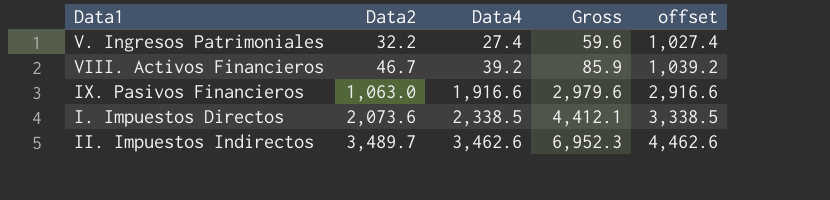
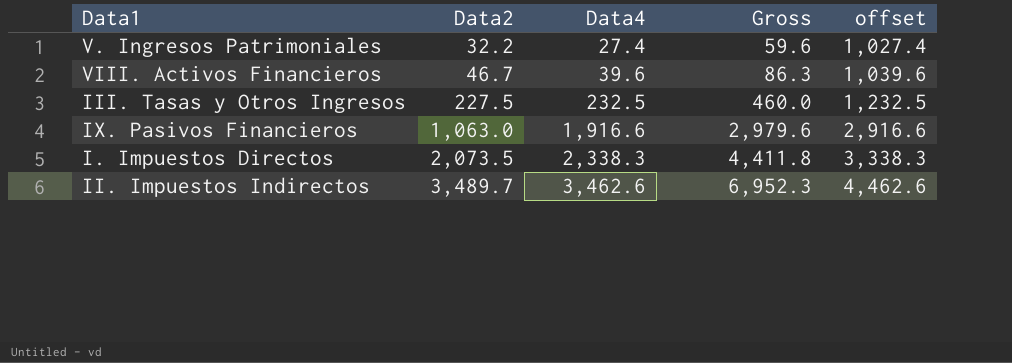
VIII. Activos Financieros | Data4: 39.2 -> 39.6
VIII. Activos Financieros | Gross: 85.9 -> 86.3
VIII. Activos Financieros | offset: 1,039.2 -> 1,039.6
row III. Tasas y Otros Ingresos: none -> 227.5 | 232.5 | 460.0 | 1,232.5
I. Impuestos Directos | Data2: 2,073.6 -> 2,073.5
I. Impuestos Directos | Data4: 2,338.5 -> 2,338.3
I. Impuestos Directos | Gross: 4,412.1 -> 4,411.8
I. Impuestos Directos | offset: 3,338.5 -> 3,338.3

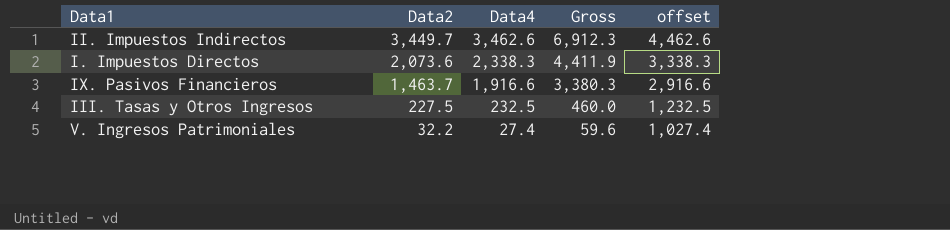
row order: Data2 ascending -> Data2 descending
row VIII. Activos Financieros: 46.7 | 39.6 | 86.3 | 1,039.6 -> none
II. Impuestos Indirectos | Data2: 3,489.7 -> 3,449.7
II. Impuestos Indirectos | Gross: 6,952.3 -> 6,912.3
I. Impuestos Directos | Data2: 2,073.5 -> 2,073.6
I. Impuestos Directos | Gross: 4,411.8 -> 4,411.9
IX. Pasivos Financieros | Data2: 1,063.0 -> 1,463.7
IX. Pasivos Financieros | Gross: 2,979.6 -> 3,380.3

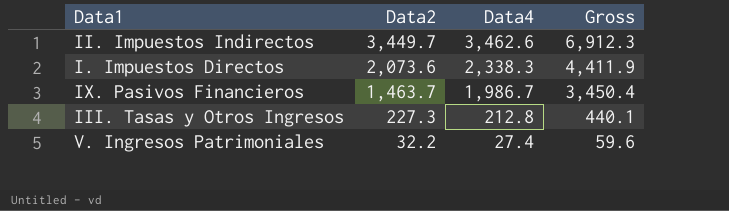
column offset | formula: [Data4] + 1000 -> none
IX. Pasivos Financieros | Data4: 1,916.6 -> 1,986.7
IX. Pasivos Financieros | Gross: 3,380.3 -> 3,450.4
III. Tasas y Otros Ingresos | Data2: 227.5 -> 227.3
III. Tasas y Otros Ingresos | Data4: 232.5 -> 212.8
III. Tasas y Otros Ingresos | Gross: 460.0 -> 440.1

